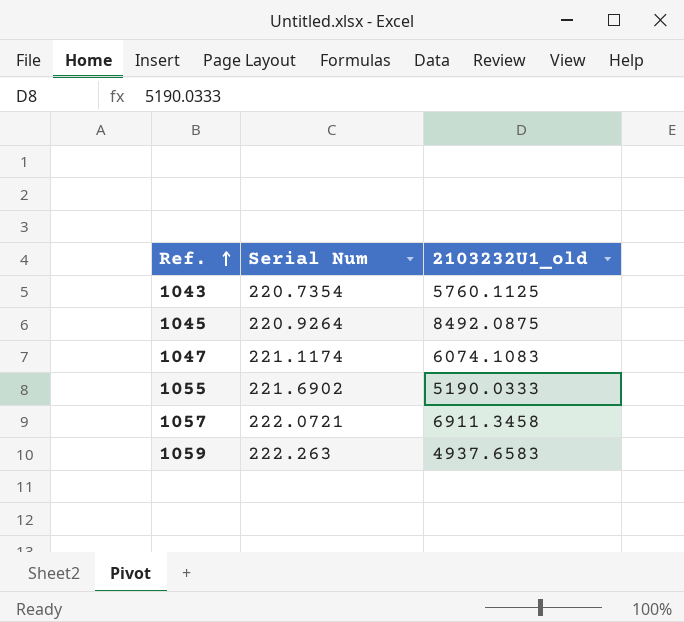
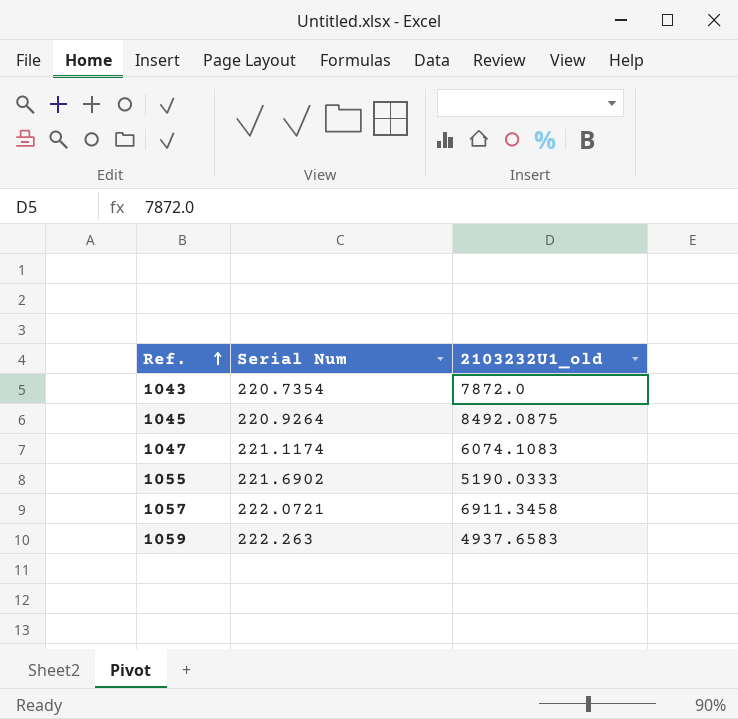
1043 | 2103232U1_old: 5760.1125 -> 7872.0

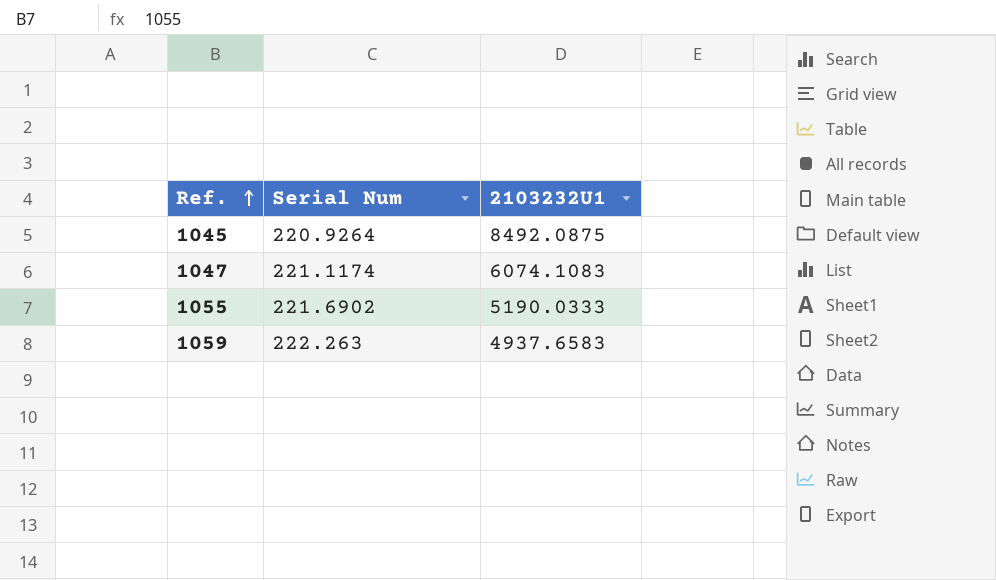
column name: 2103232U1_old -> 2103232U1
row 1043: 220.7354 | 7872.0 -> none
row 1057: 222.0721 | 6911.3458 -> none

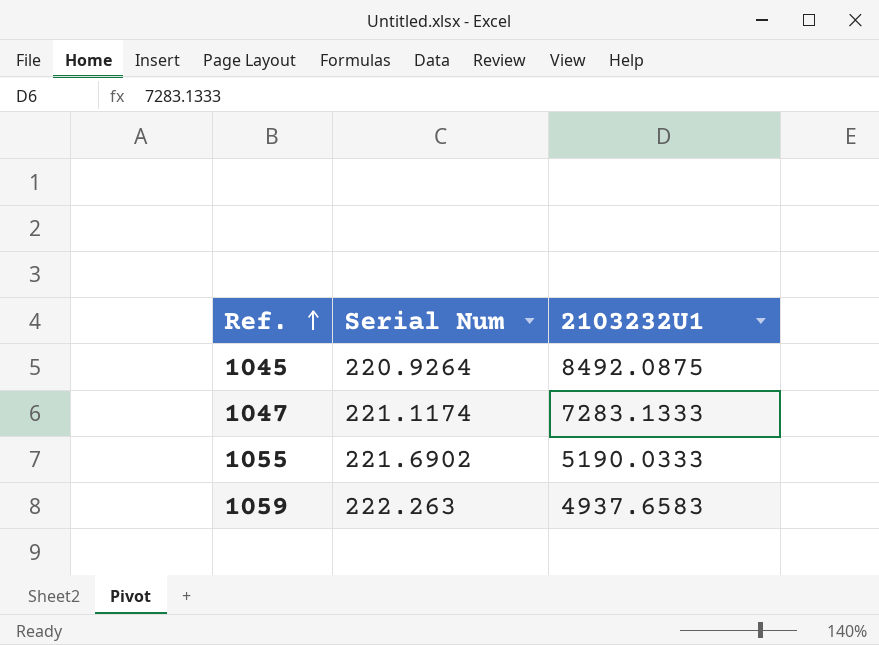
1047 | 2103232U1: 6074.1083 -> 7283.1333

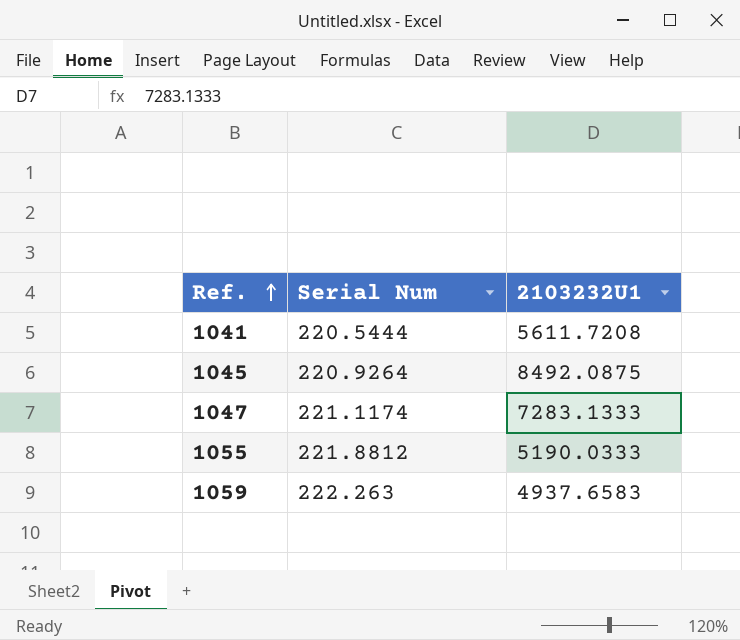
row 1041: none -> 220.5444 | 5611.7208
1055 | Serial Num: 221.6902 -> 221.8812

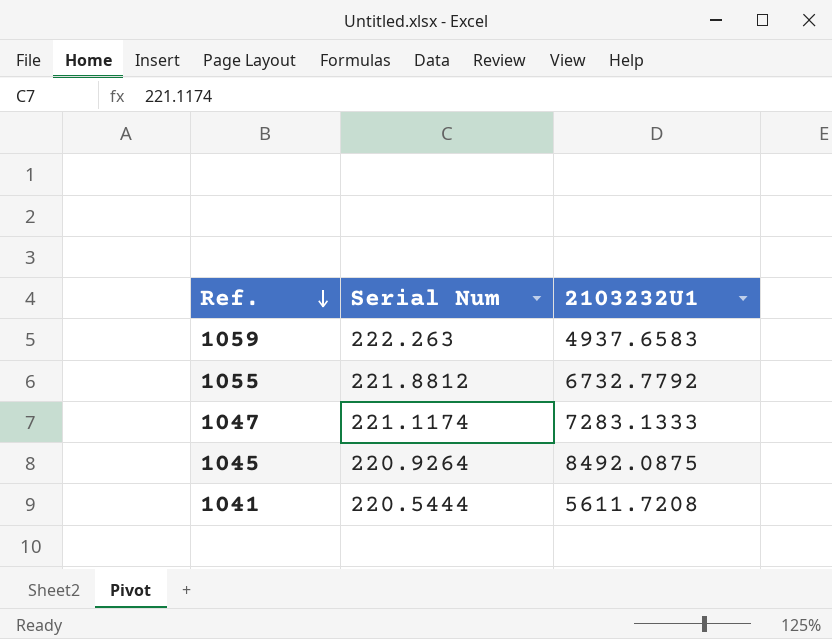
row order: Ref. ascending -> Ref. descending
1055 | 2103232U1: 5190.0333 -> 6732.7792

